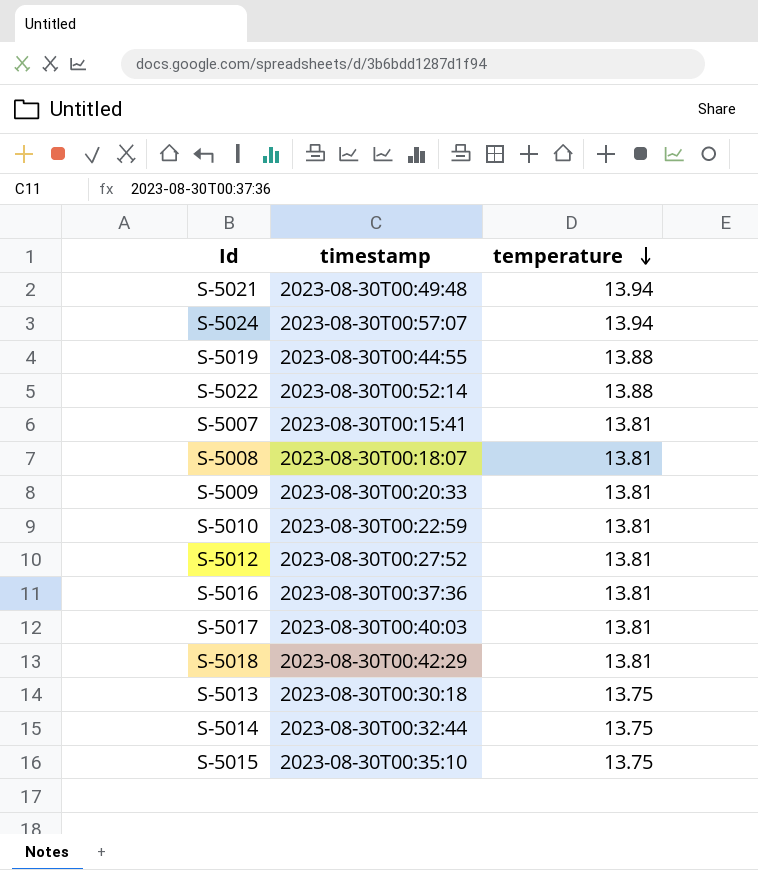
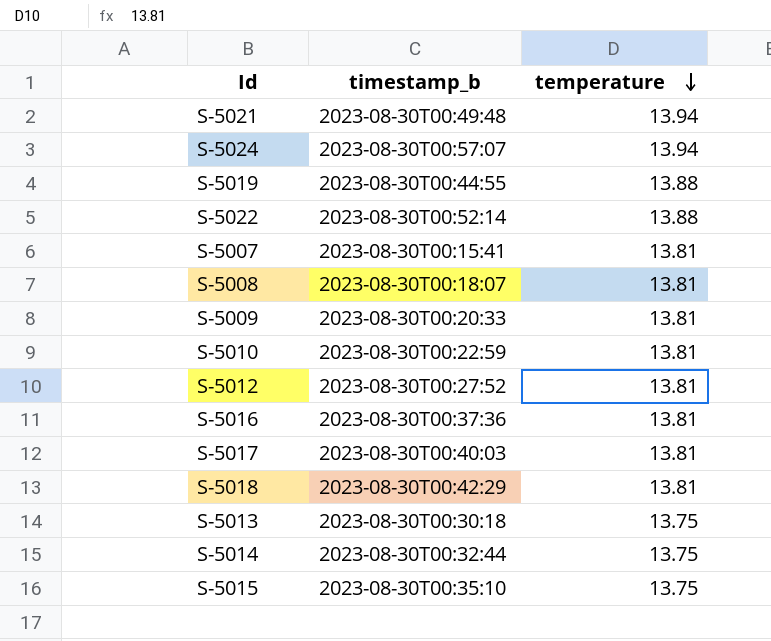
column name: timestamp -> timestamp_b

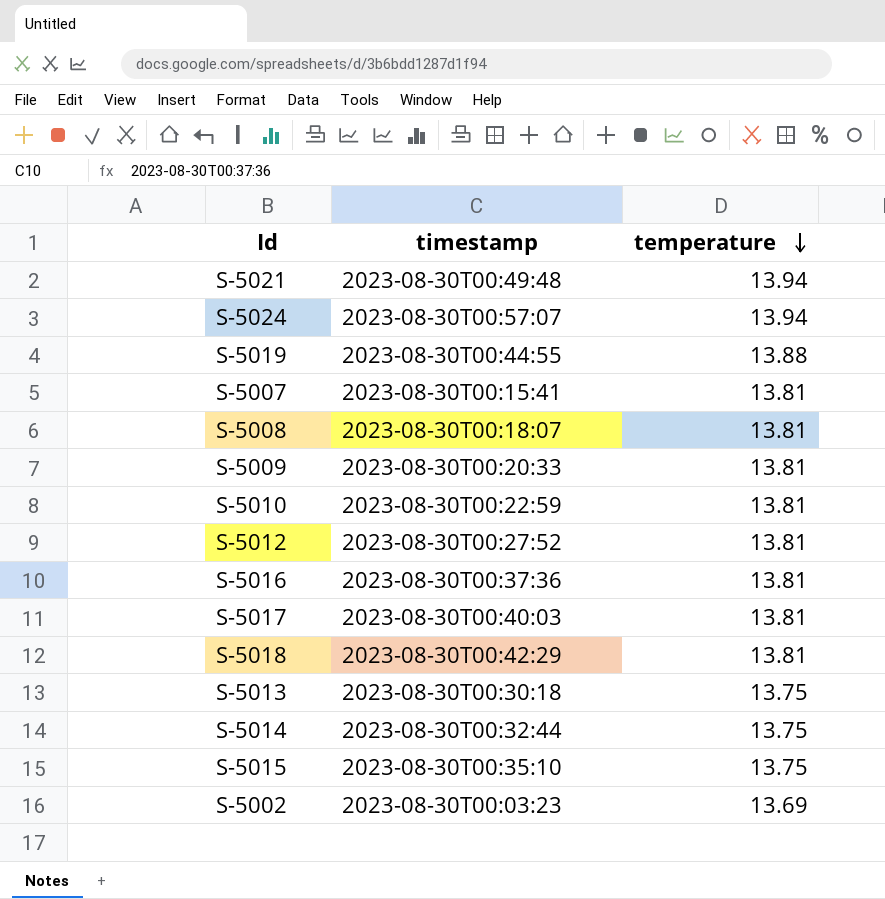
column name: timestamp_b -> timestamp
row S-5022: 2023-08-30T00:52:14 | 13.88 -> none
row S-5002: none -> 2023-08-30T00:03:23 | 13.69

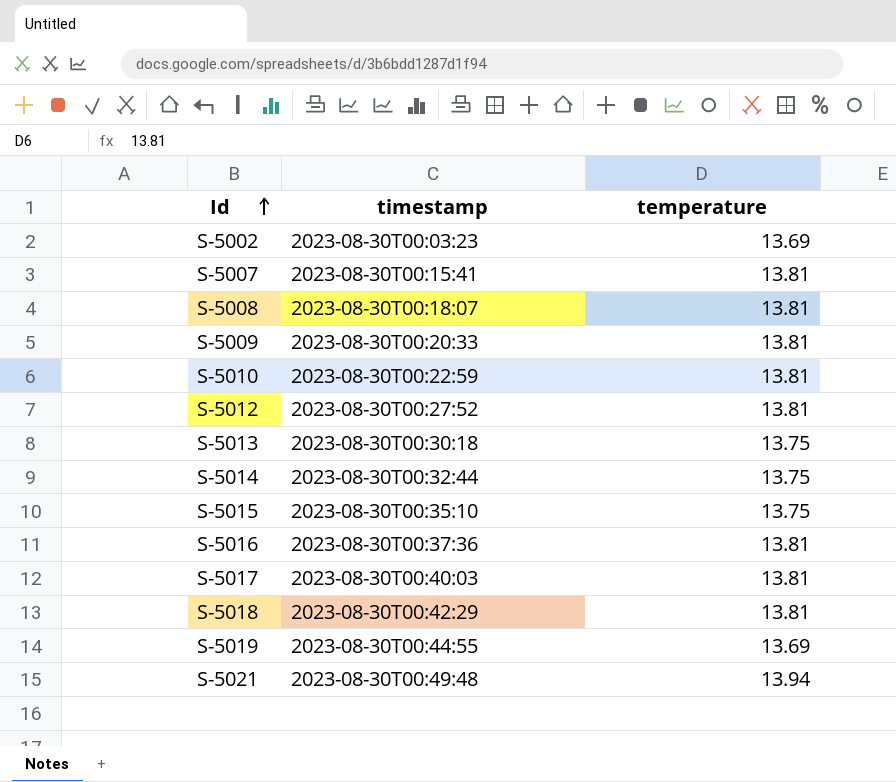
row order: temperature descending -> Id ascending
row S-5024: 2023-08-30T00:57:07 | 13.94 -> none
S-5019 | temperature: 13.88 -> 13.69

